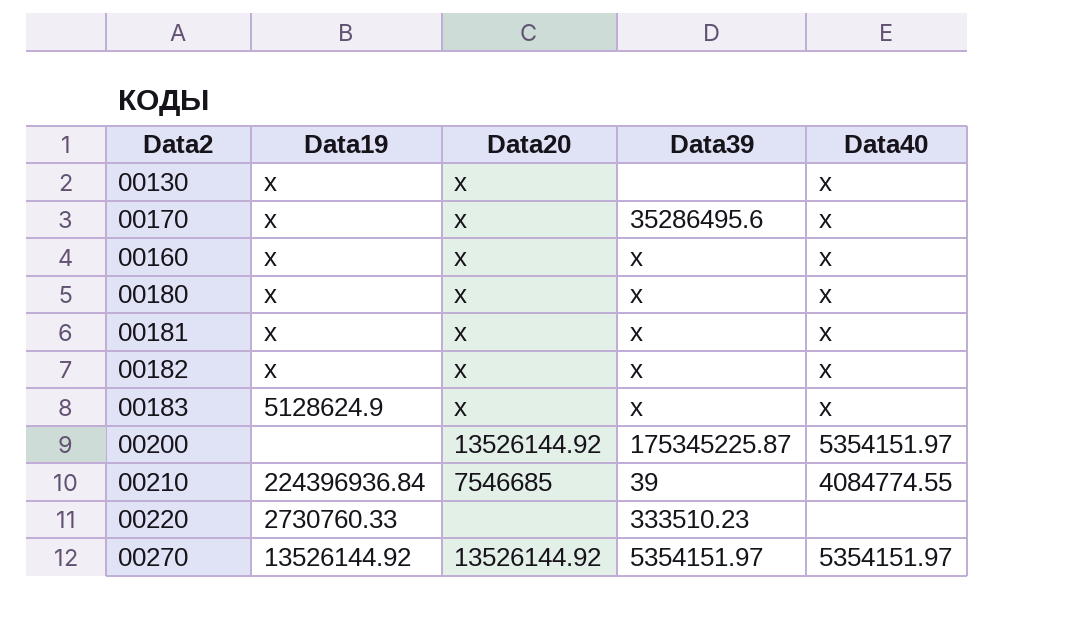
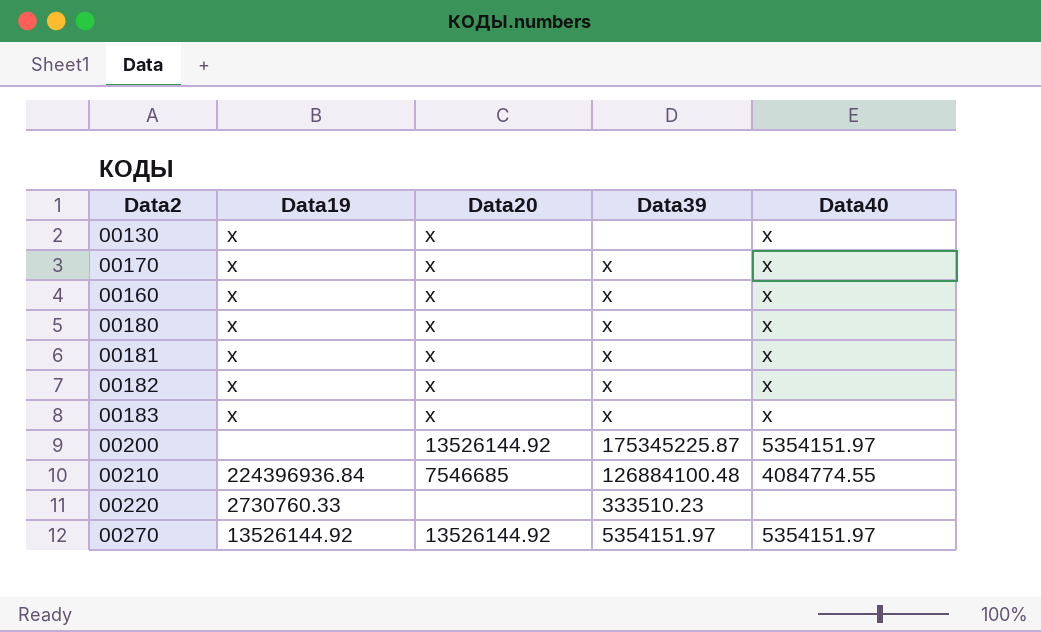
00170 | Data39: 35286495.6 -> х
00183 | Data19: 5128624.9 -> х
00210 | Data39: 39 -> 126884100.48

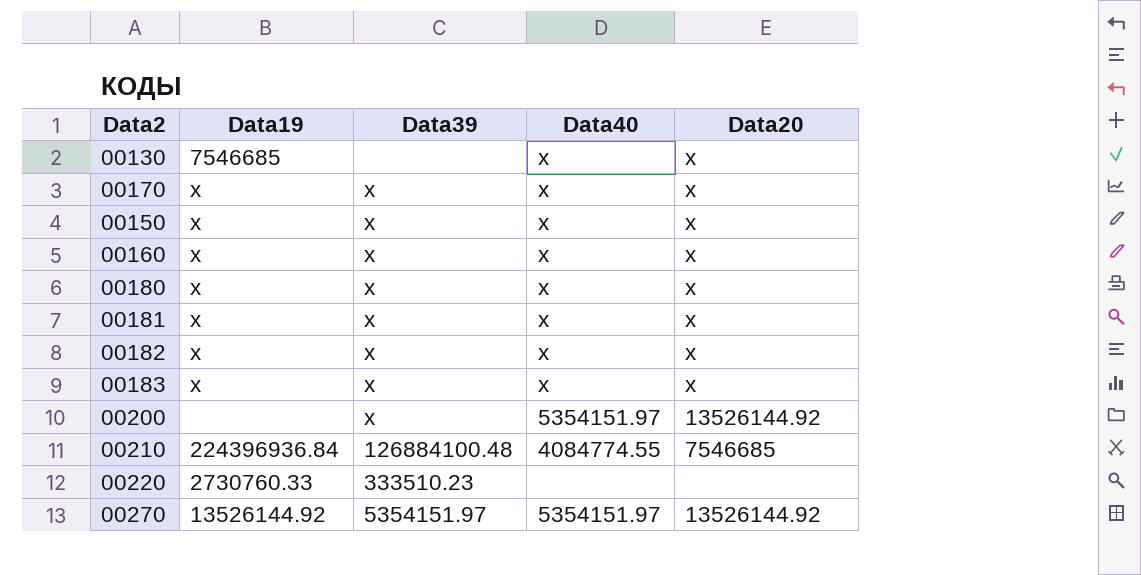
column Data20 | position: 3 -> 5
00130 | Data19: х -> 7546685
row 00150: none -> х | х | х | х
00200 | Data39: 175345225.87 -> х

